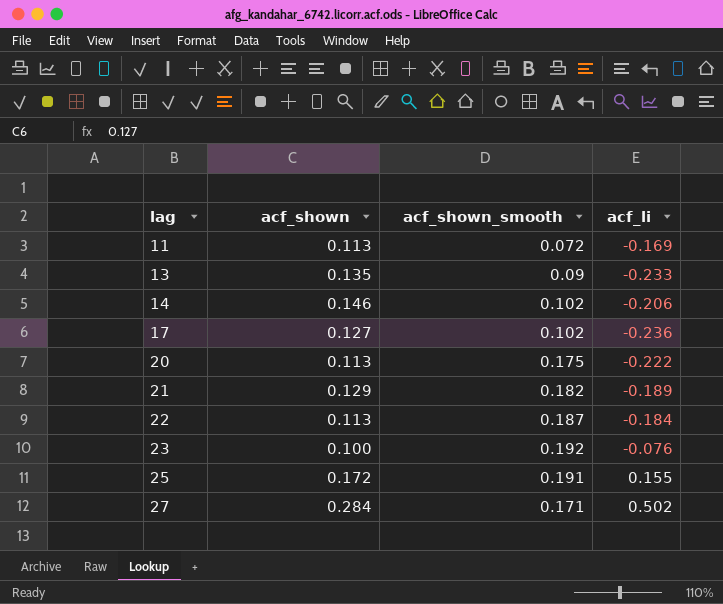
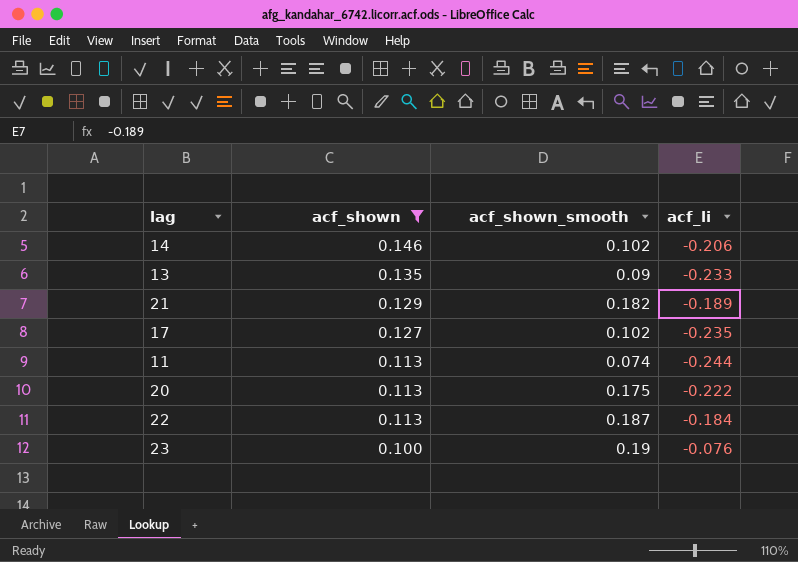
filter: none -> acf_shown <= 0.146
row order: lag ascending -> acf_shown descending
17 | acf_li: -0.236 -> -0.235
11 | acf_shown_smooth: 0.072 -> 0.074
11 | acf_li: -0.169 -> -0.244
23 | acf_shown_smooth: 0.192 -> 0.19

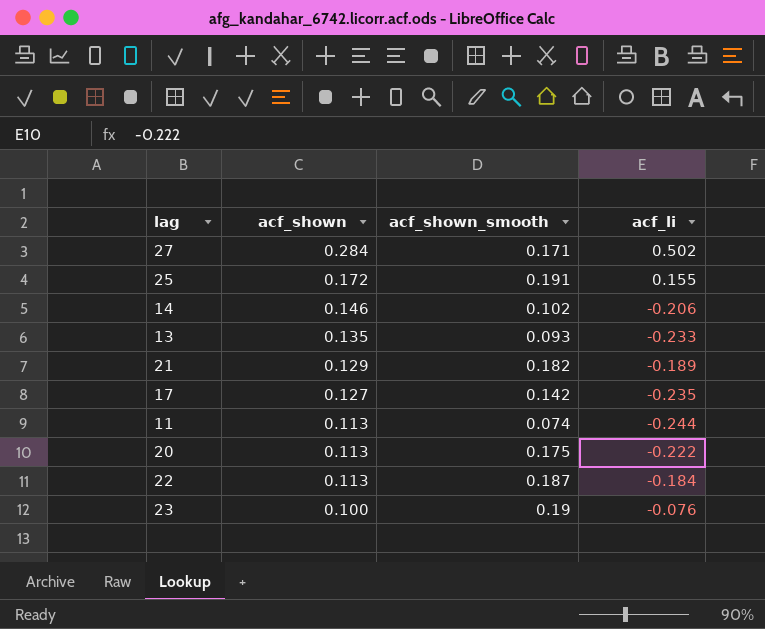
filter: acf_shown <= 0.146 -> none
13 | acf_shown_smooth: 0.09 -> 0.093
17 | acf_shown_smooth: 0.102 -> 0.142

